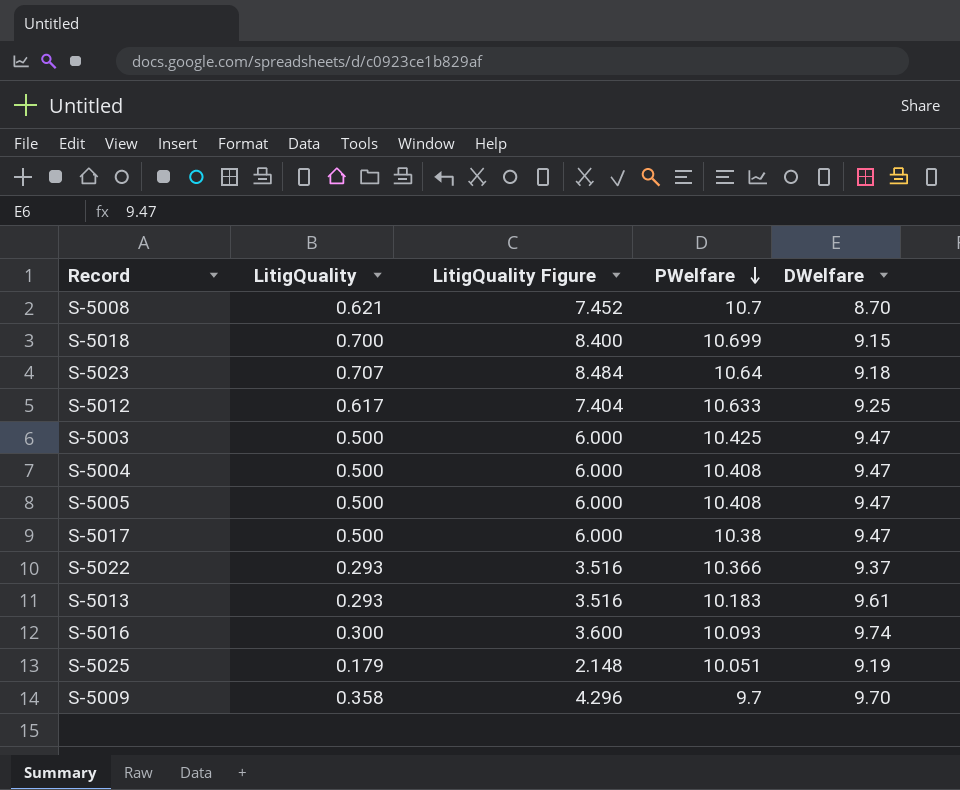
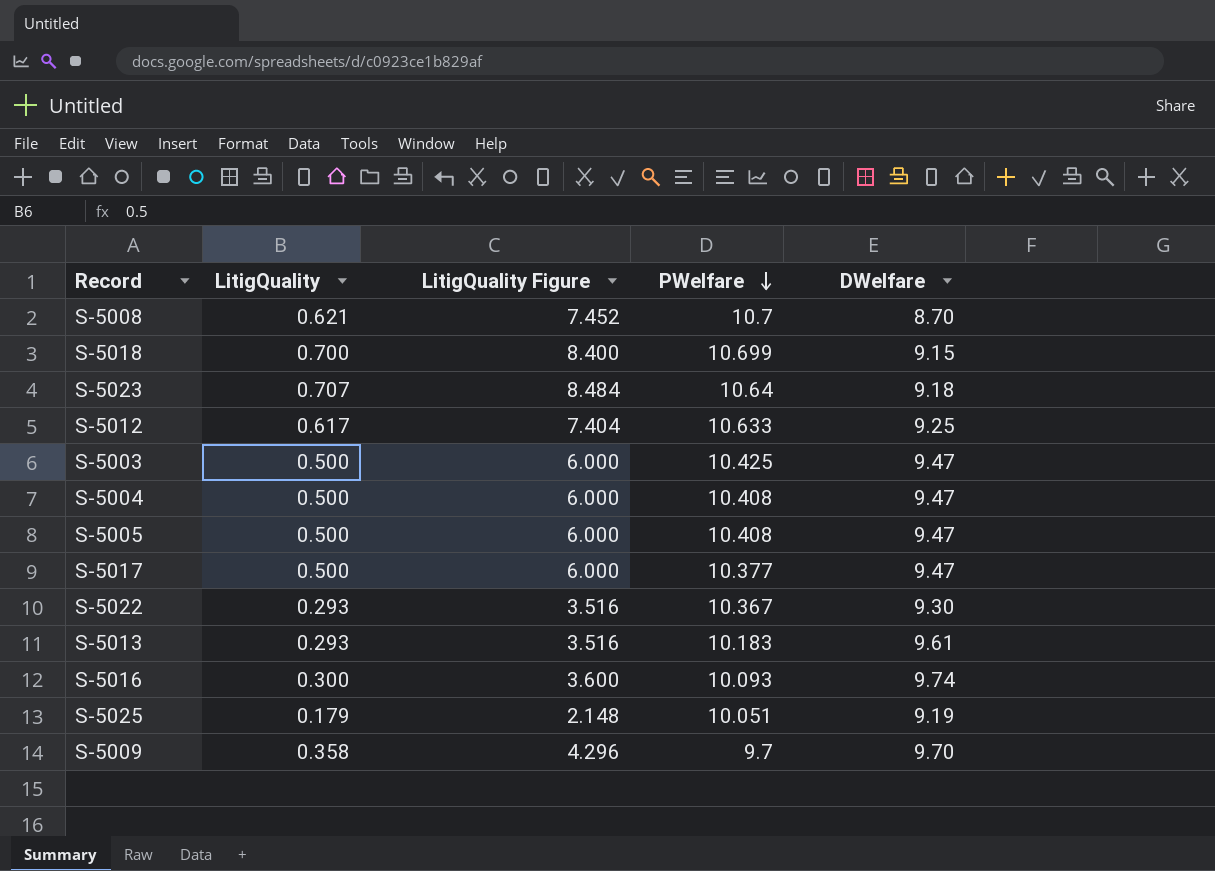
S-5017 | PWelfare: 10.38 -> 10.377
S-5022 | PWelfare: 10.366 -> 10.367
S-5022 | DWelfare: 9.37 -> 9.30

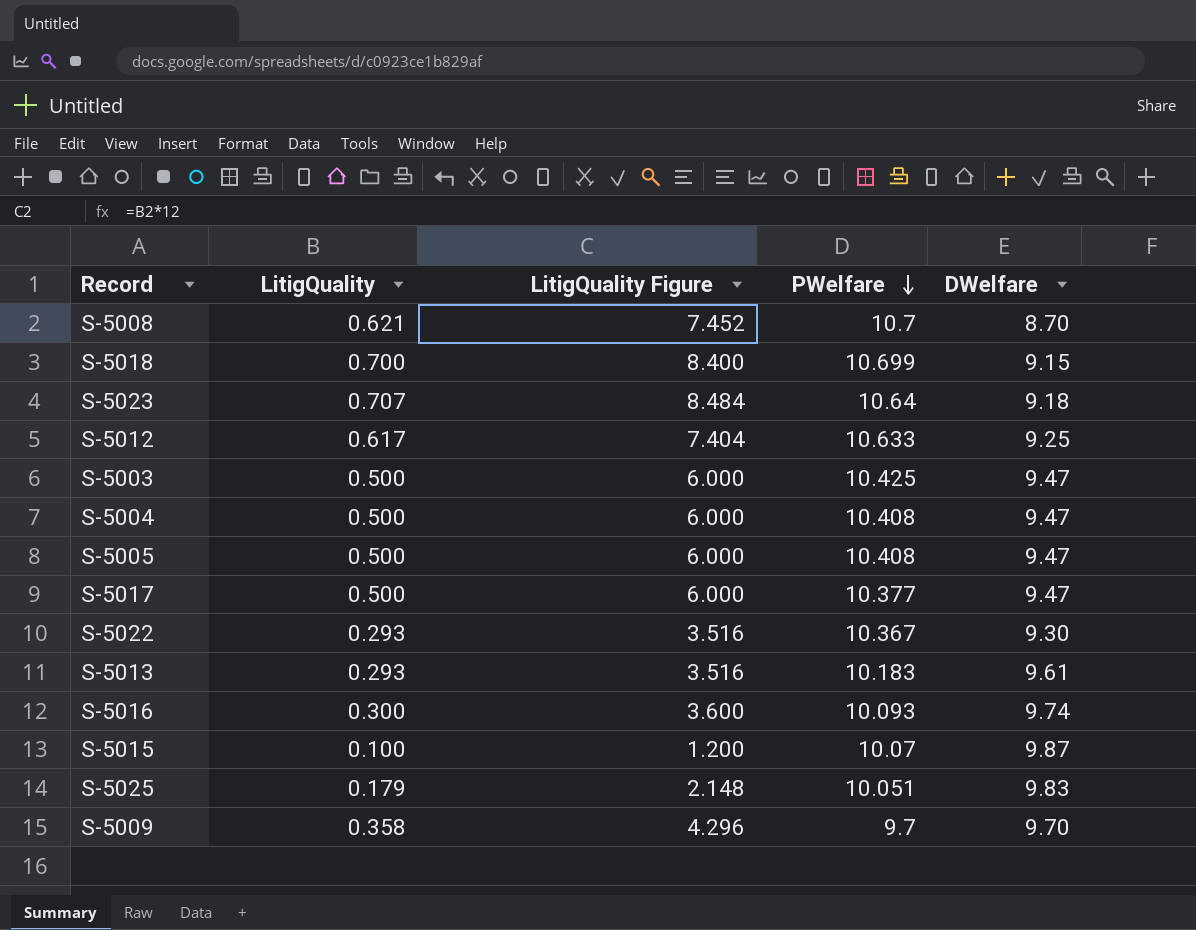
row S-5015: none -> 0.100 | 1.200 | 10.07 | 9.87
S-5025 | DWelfare: 9.19 -> 9.83

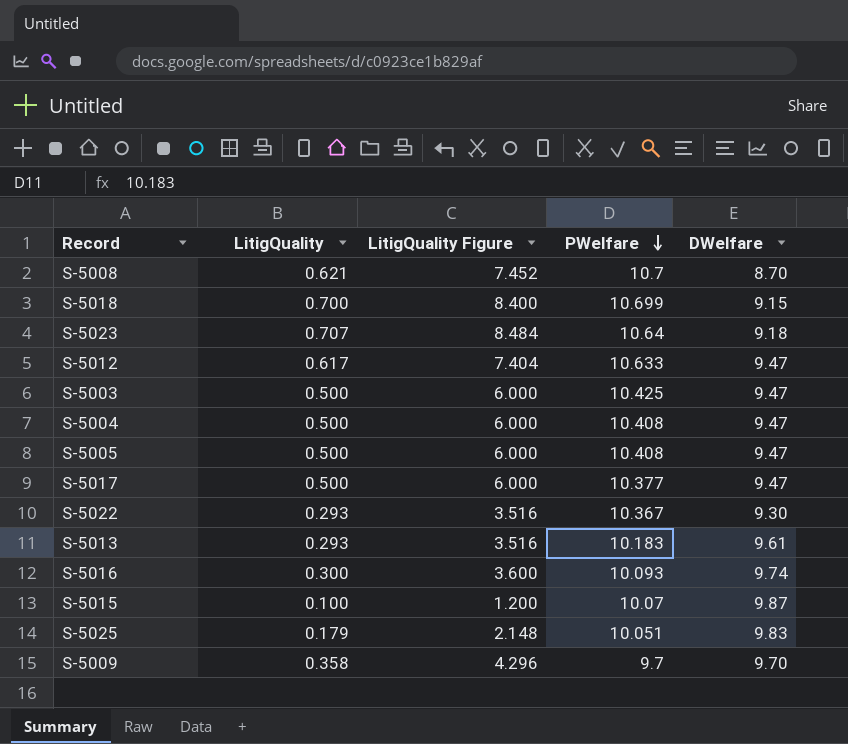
S-5012 | DWelfare: 9.25 -> 9.47

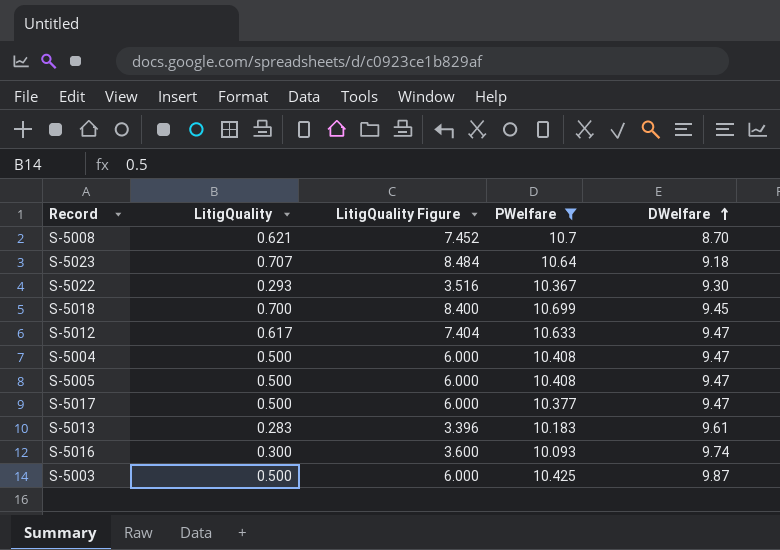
filter: none -> PWelfare >= 10.093
row order: PWelfare descending -> DWelfare ascending
S-5018 | DWelfare: 9.15 -> 9.45
S-5013 | LitigQuality: 0.293 -> 0.283
S-5013 | LitigQuality Figure: 3.516 -> 3.396
S-5003 | DWelfare: 9.47 -> 9.87

